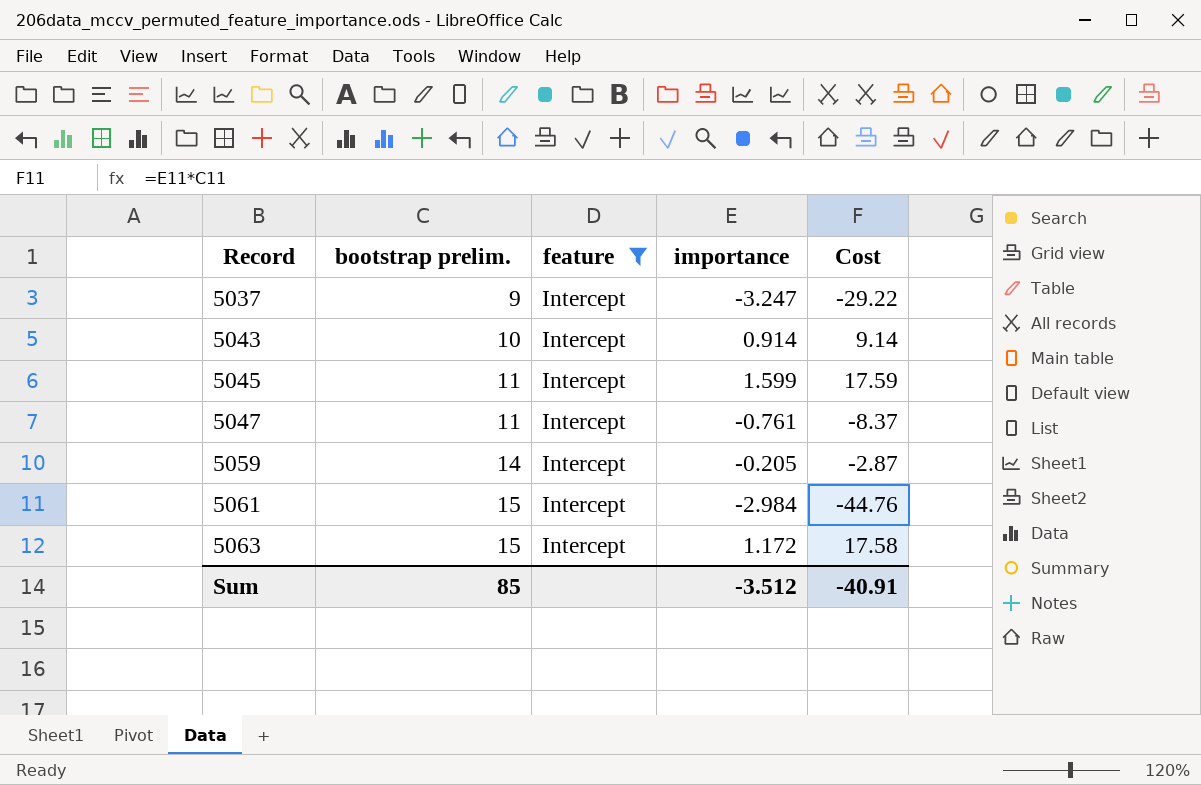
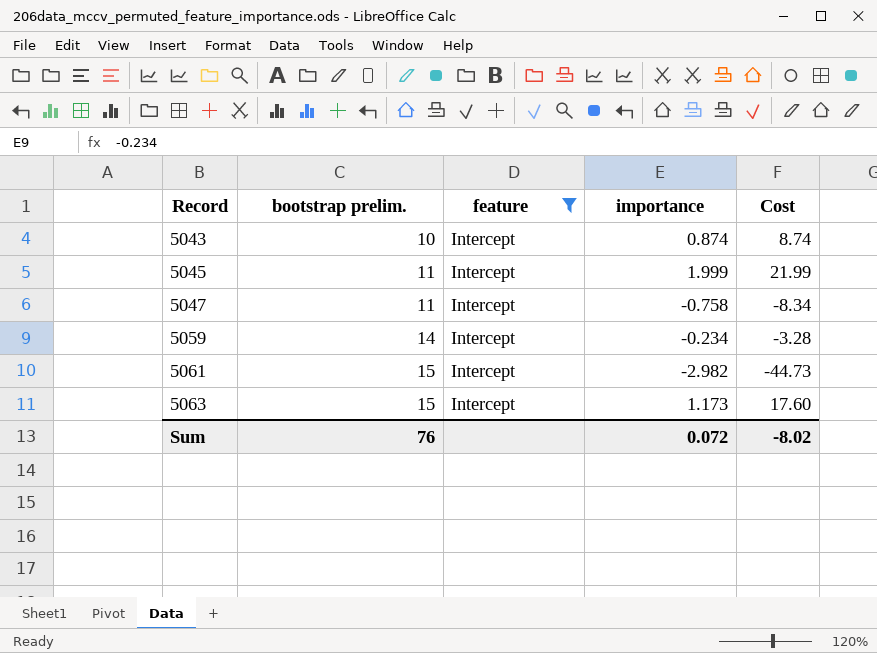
row 5037: 9 | Intercept | -3.247 | -29.22 -> none
5043 | importance: 0.914 -> 0.874
5043 | Cost: 9.14 -> 8.74
5045 | importance: 1.599 -> 1.999
5045 | Cost: 17.59 -> 21.99
5047 | importance: -0.761 -> -0.758
5047 | Cost: -8.37 -> -8.34
5059 | importance: -0.205 -> -0.234
5059 | Cost: -2.87 -> -3.28
5061 | importance: -2.984 -> -2.982
5061 | Cost: -44.76 -> -44.73
5063 | importance: 1.172 -> 1.173
5063 | Cost: 17.58 -> 17.60
Sum | bootstrap prelim.: 85 -> 76
Sum | importance: -3.512 -> 0.072
Sum | Cost: -40.91 -> -8.02

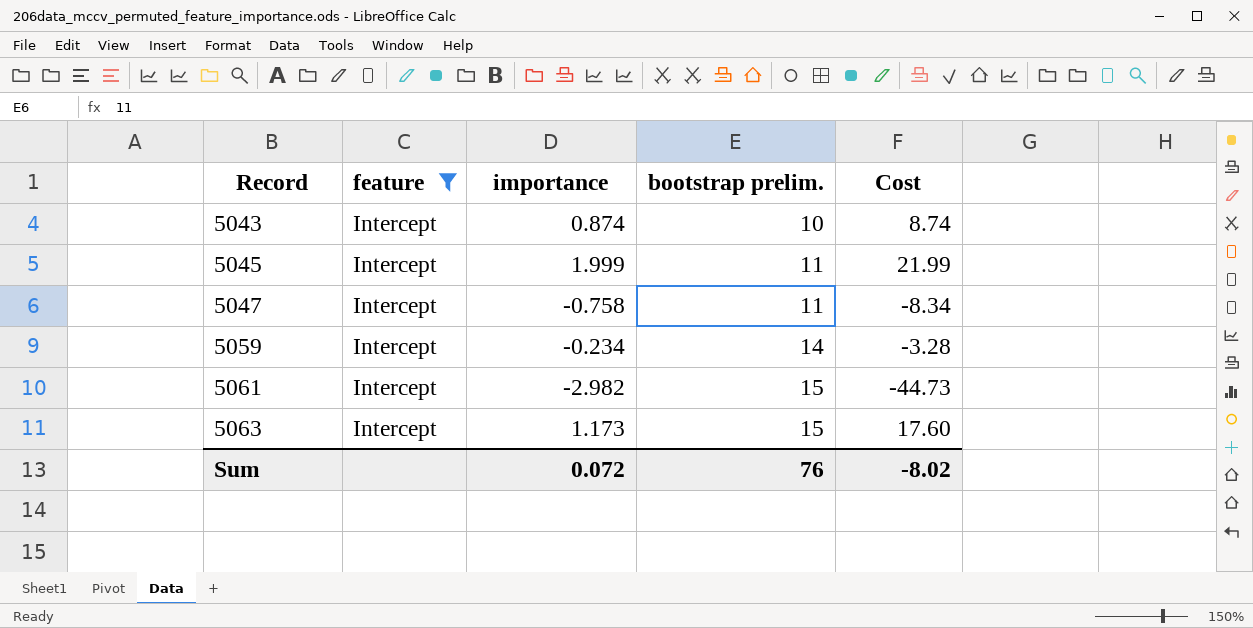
column bootstrap prelim. | position: 2 -> 4

